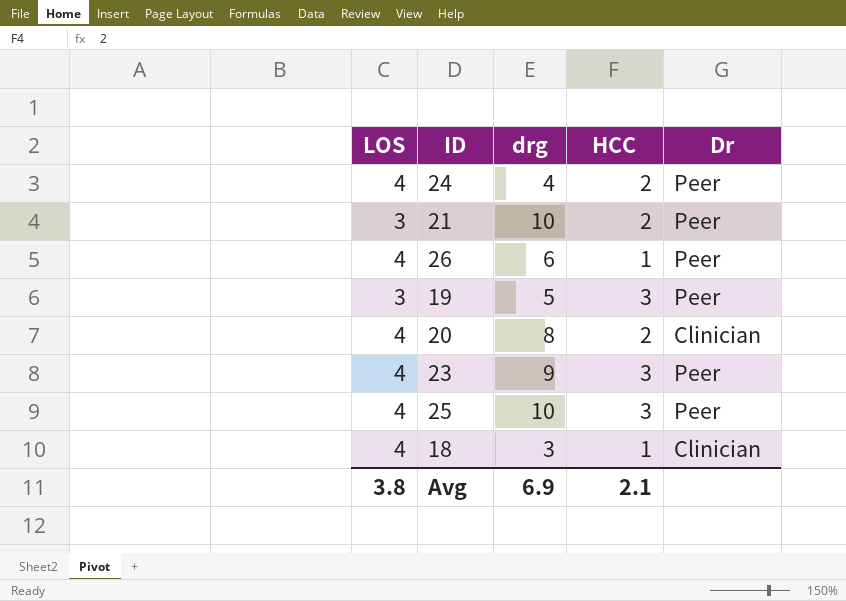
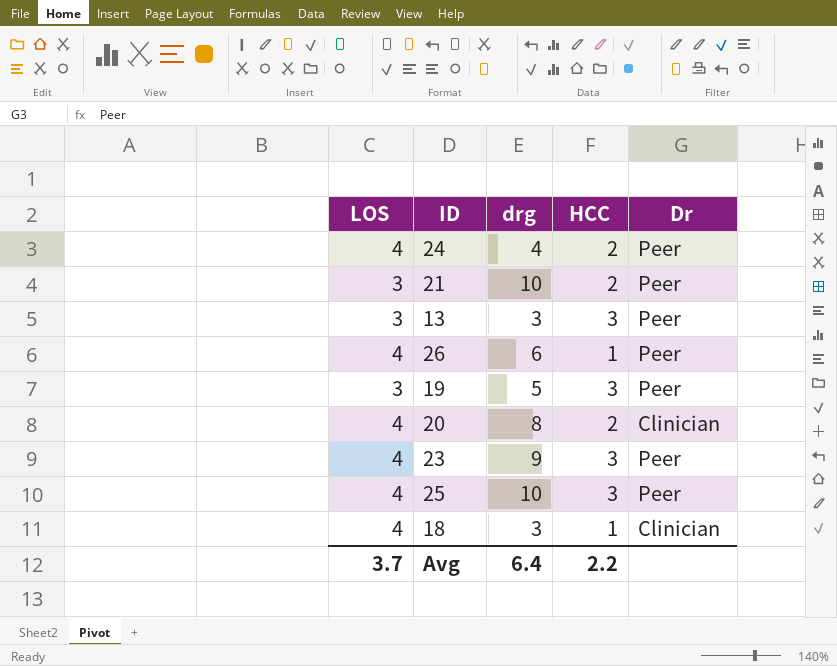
row 13: none -> 3 | 3 | 3 | Peer
Avg | LOS: 3.8 -> 3.7
Avg | drg: 6.9 -> 6.4
Avg | HCC: 2.1 -> 2.2

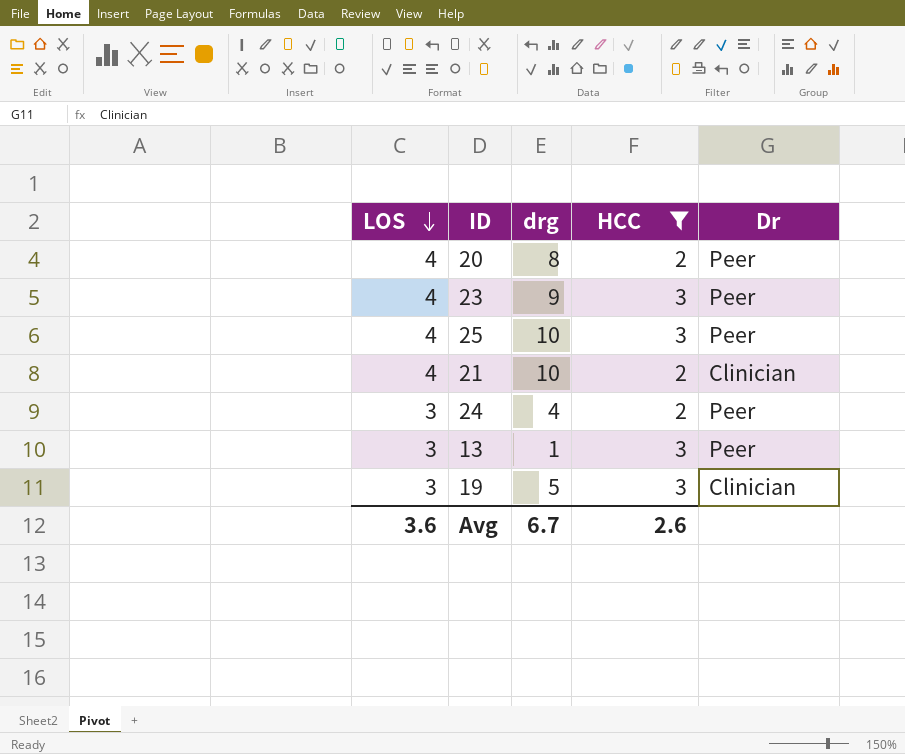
filter: none -> HCC != 1
row order: none -> LOS descending
20 | Dr: Clinician -> Peer
21 | LOS: 3 -> 4
21 | Dr: Peer -> Clinician
24 | LOS: 4 -> 3
13 | drg: 3 -> 1
19 | Dr: Peer -> Clinician
Avg | LOS: 3.7 -> 3.6
Avg | drg: 6.4 -> 6.7
Avg | HCC: 2.2 -> 2.6

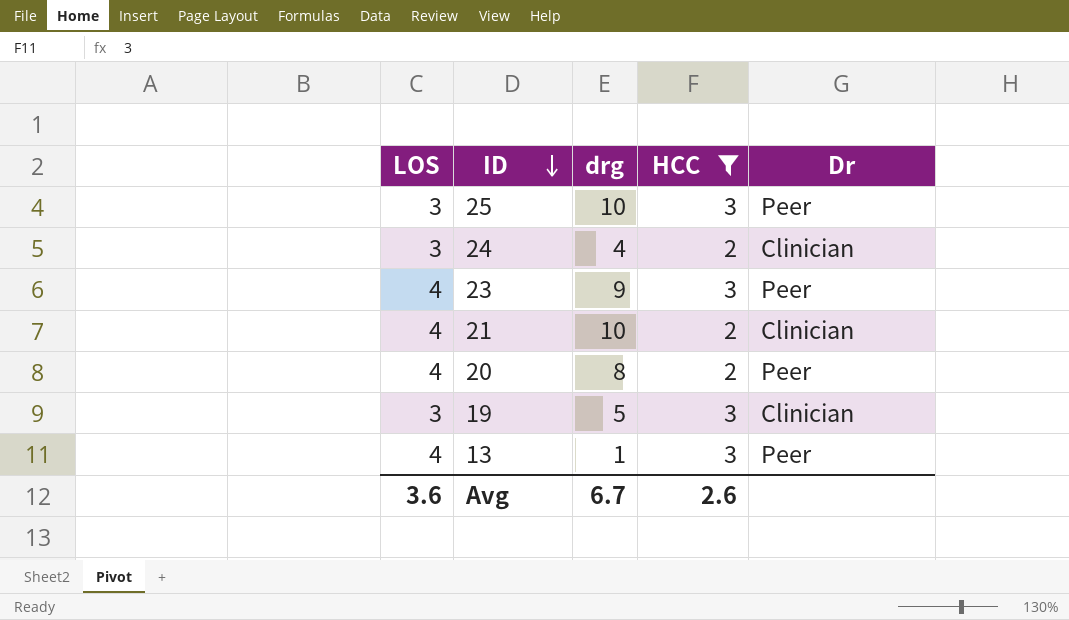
row order: LOS descending -> ID descending
25 | LOS: 4 -> 3
24 | Dr: Peer -> Clinician
13 | LOS: 3 -> 4

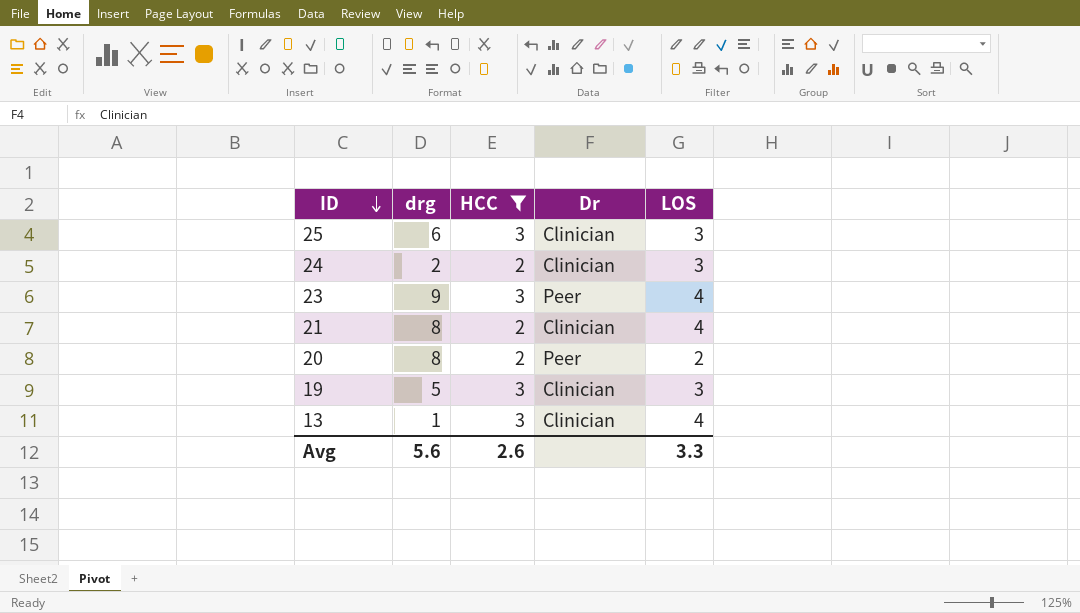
column LOS | position: 1 -> 5
25 | drg: 10 -> 6
25 | Dr: Peer -> Clinician
24 | drg: 4 -> 2
21 | drg: 10 -> 8
20 | LOS: 4 -> 2
13 | Dr: Peer -> Clinician
Avg | drg: 6.7 -> 5.6
Avg | LOS: 3.6 -> 3.3

